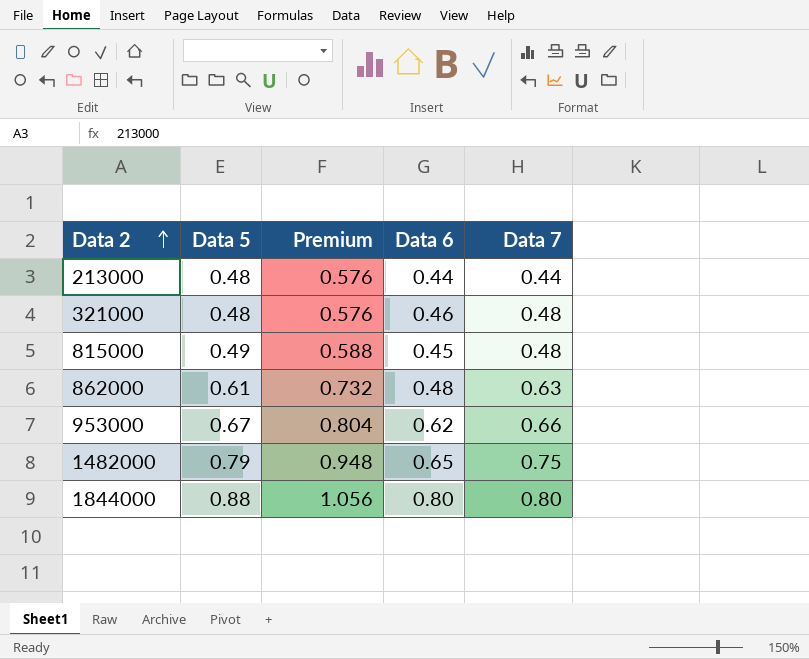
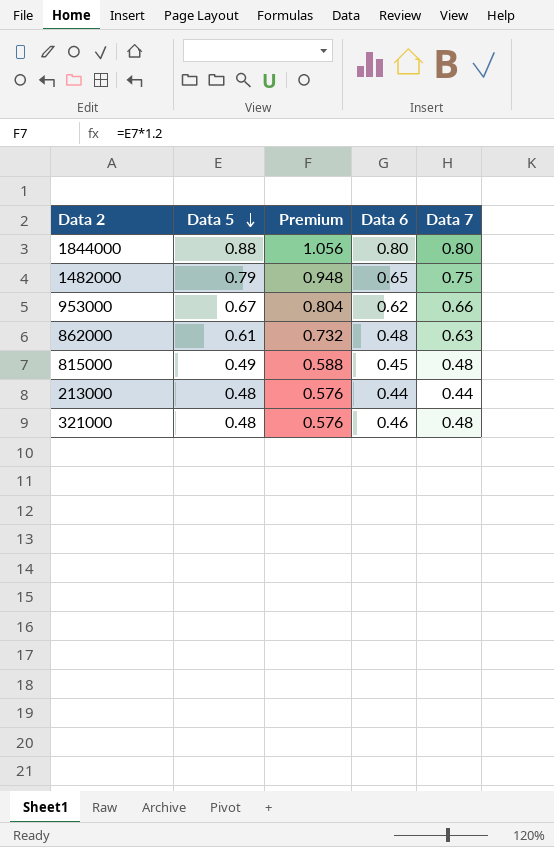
row order: Data 2 ascending -> Data 5 descending

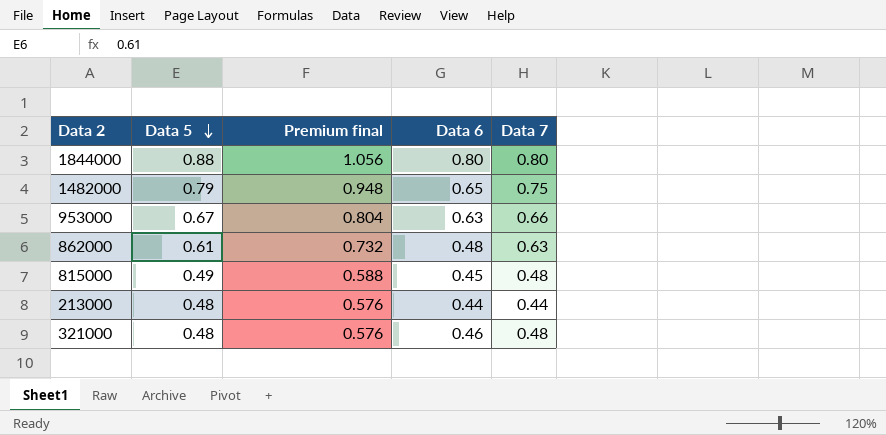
column name: Premium -> Premium final
953000 | Data 6: 0.62 -> 0.63

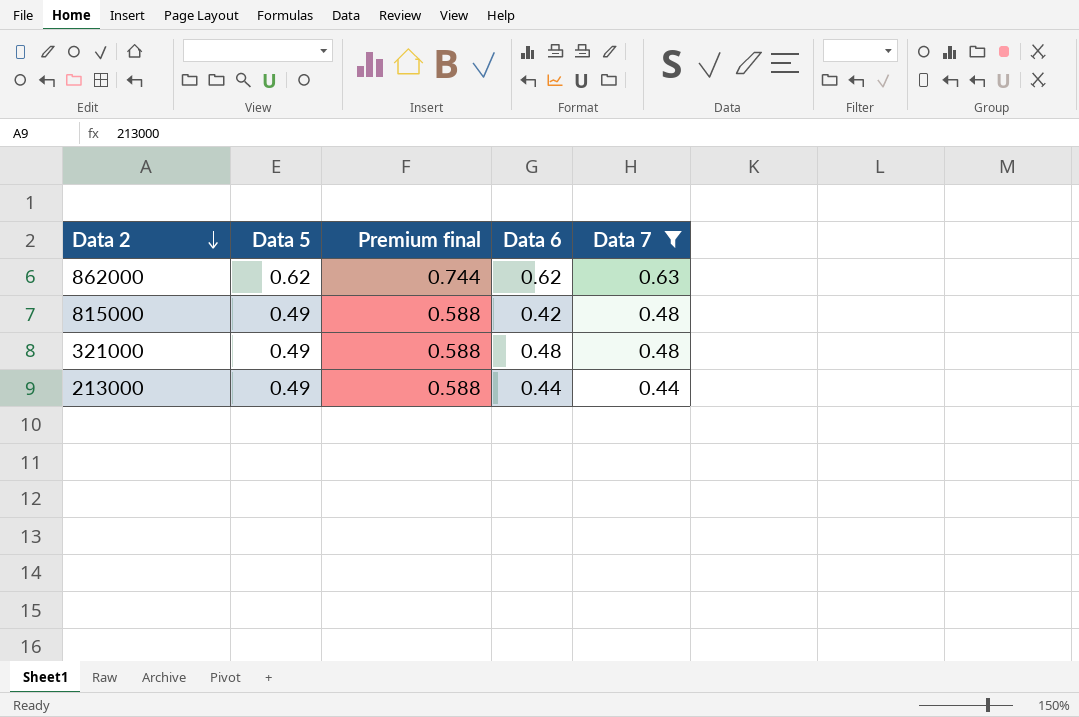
filter: none -> Data 7 <= 0.63
row order: Data 5 descending -> Data 2 descending
862000 | Data 5: 0.61 -> 0.62
862000 | Premium final: 0.732 -> 0.744
862000 | Data 6: 0.48 -> 0.62
815000 | Data 6: 0.45 -> 0.42
321000 | Data 5: 0.48 -> 0.49
321000 | Premium final: 0.576 -> 0.588
321000 | Data 6: 0.46 -> 0.48
213000 | Data 5: 0.48 -> 0.49
213000 | Premium final: 0.576 -> 0.588

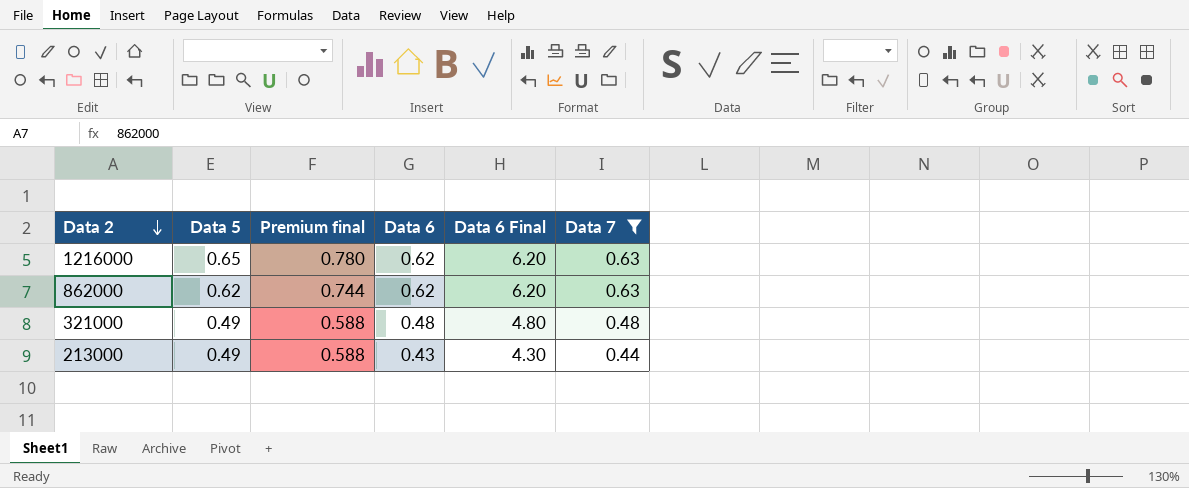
column Data 6 Final | formula: none -> [Data 6] * 10
row 815000: 0.49 | 0.588 | 0.42 | 0.48 -> none
row 1216000: none -> 0.65 | 0.780 | 0.62 | 6.20 | 0.63
213000 | Data 6: 0.44 -> 0.43

